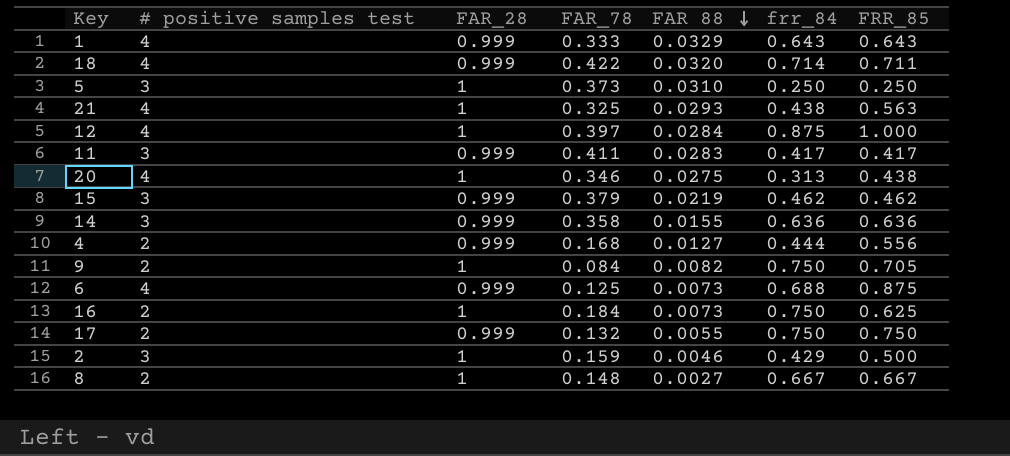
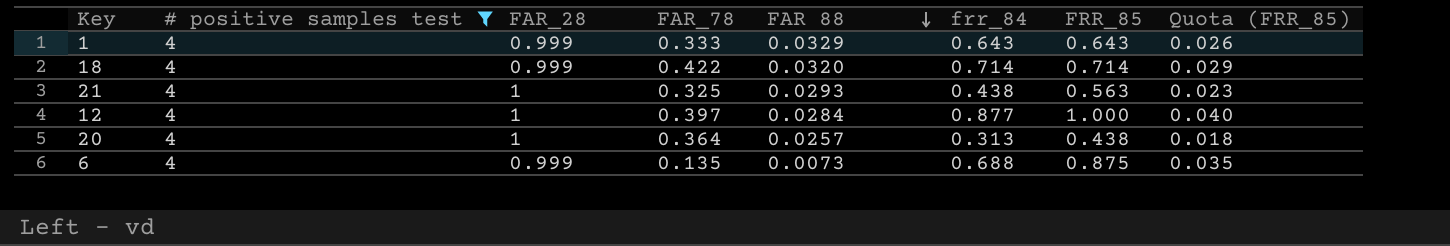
filter: none -> # positive samples test = 4
column Quota (FRR_85) | formula: none -> [FRR_85] * 0.04
18 | FRR_85: 0.711 -> 0.714
12 | frr_84: 0.875 -> 0.877
20 | FAR_78: 0.346 -> 0.364
20 | FAR 88: 0.0275 -> 0.0257
6 | FAR_78: 0.125 -> 0.135

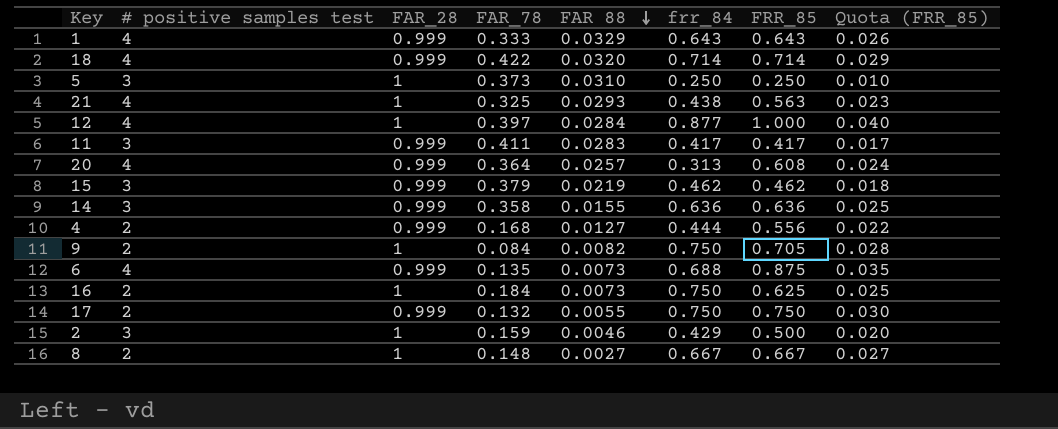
filter: # positive samples test = 4 -> none
20 | FAR_28: 1 -> 0.999
20 | FRR_85: 0.438 -> 0.608
20 | Quota (FRR_85): 0.018 -> 0.024

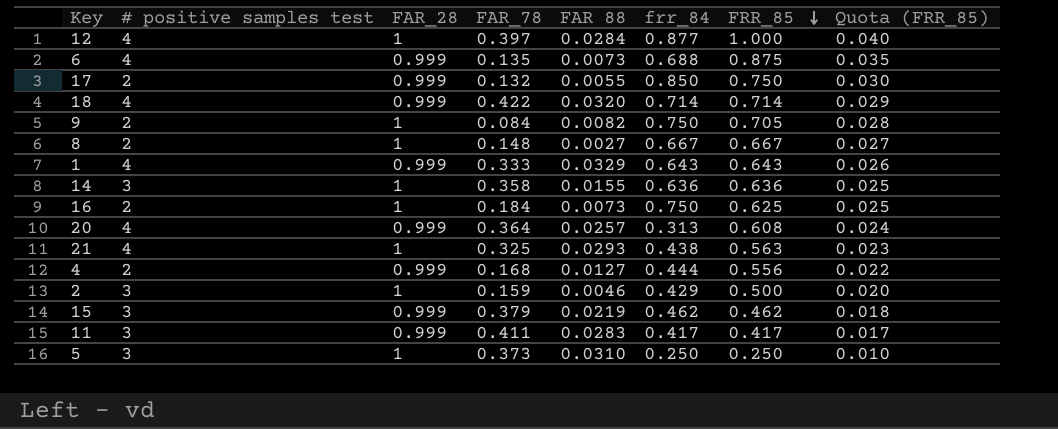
row order: FAR 88 descending -> FRR_85 descending
17 | frr_84: 0.750 -> 0.850
14 | FAR_28: 0.999 -> 1

